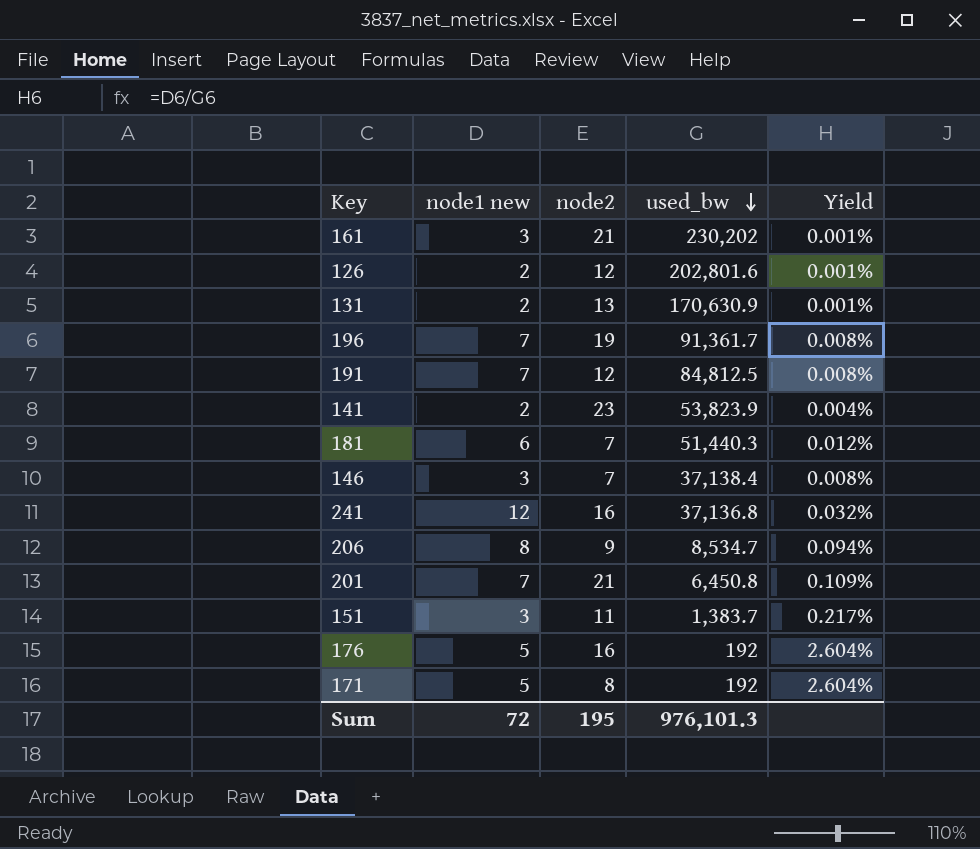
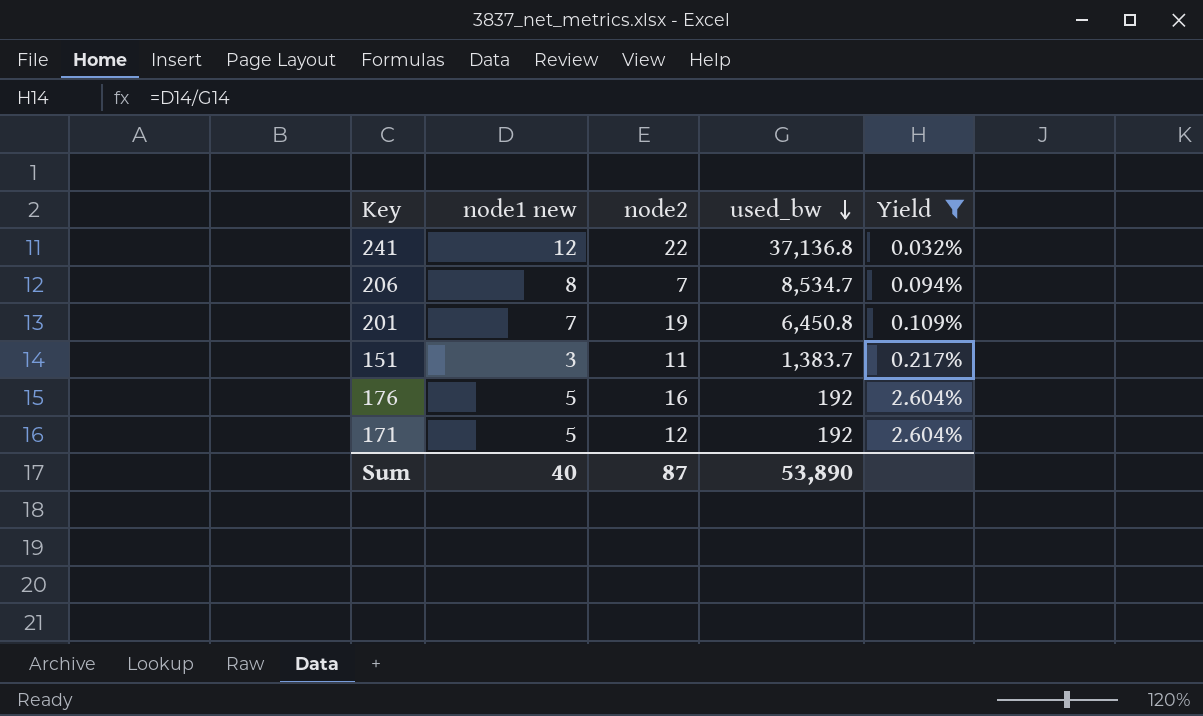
filter: none -> Yield >= 0.032%
241 | node2: 16 -> 22
206 | node2: 9 -> 7
201 | node2: 21 -> 19
171 | node2: 8 -> 12
Sum | node1 new: 72 -> 40
Sum | node2: 195 -> 87
Sum | used_bw: 976,101.3 -> 53,890

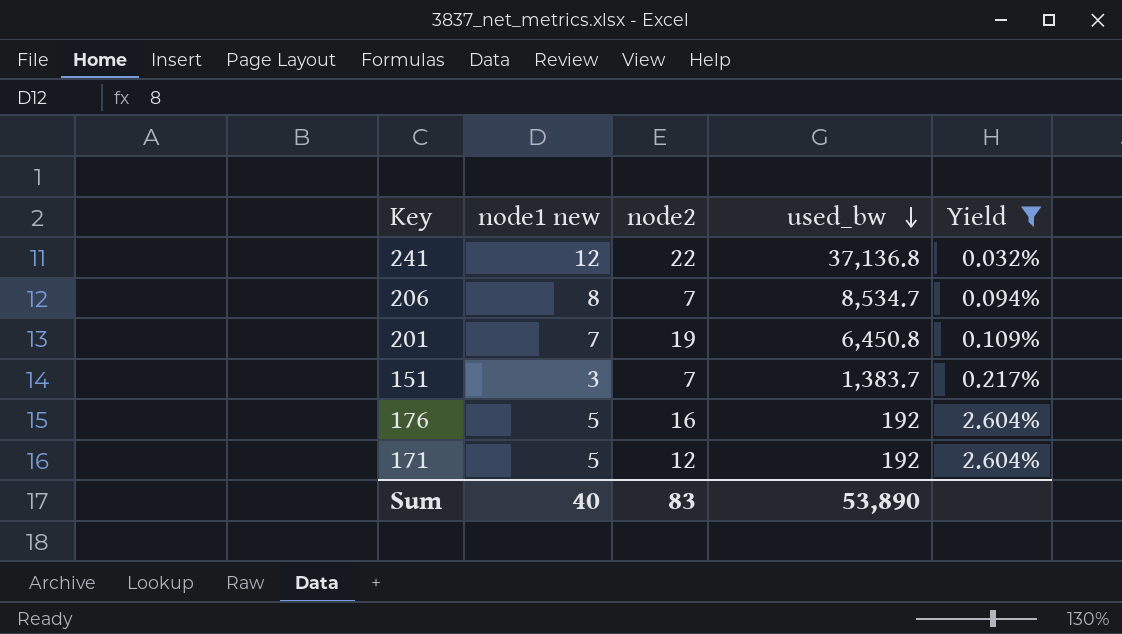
151 | node2: 11 -> 7
Sum | node2: 87 -> 83

